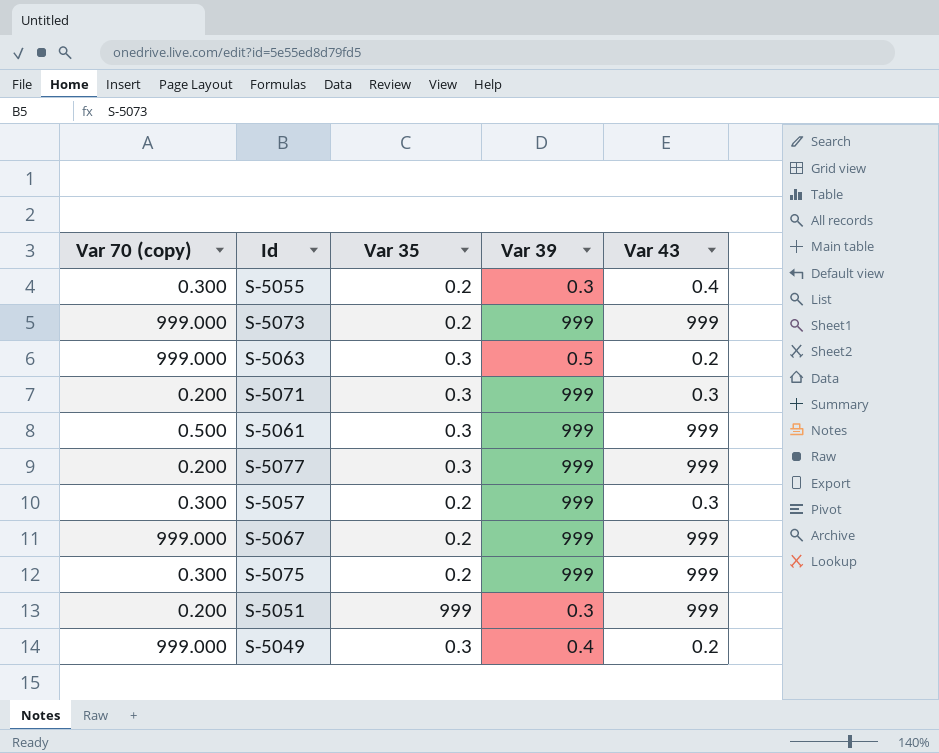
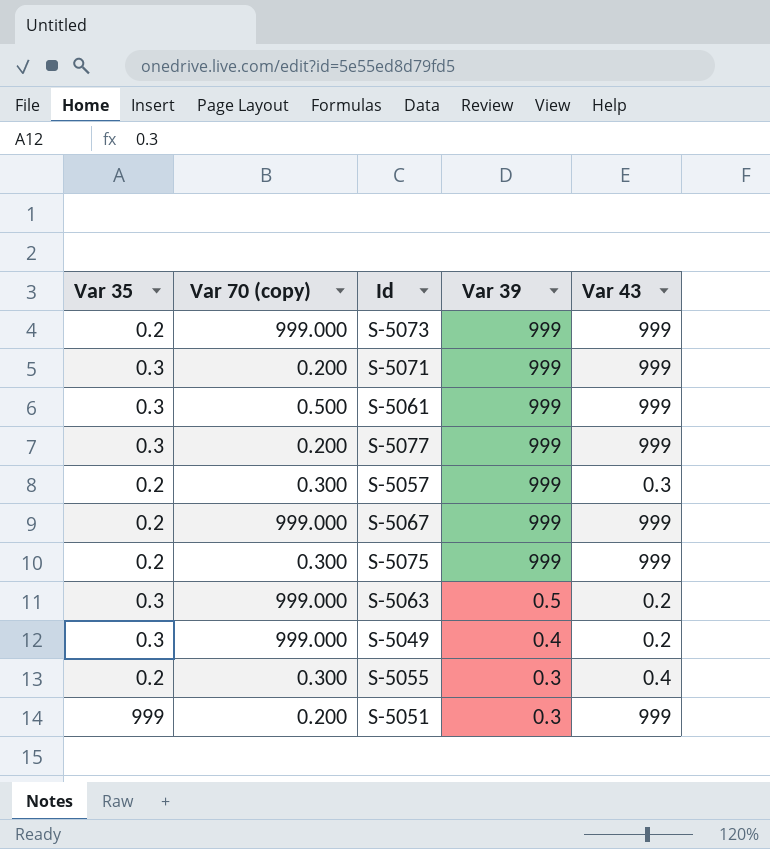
row order: none -> Var 39 descending
column Var 35 | position: 3 -> 1
S-5071 | Var 43: 0.3 -> 999

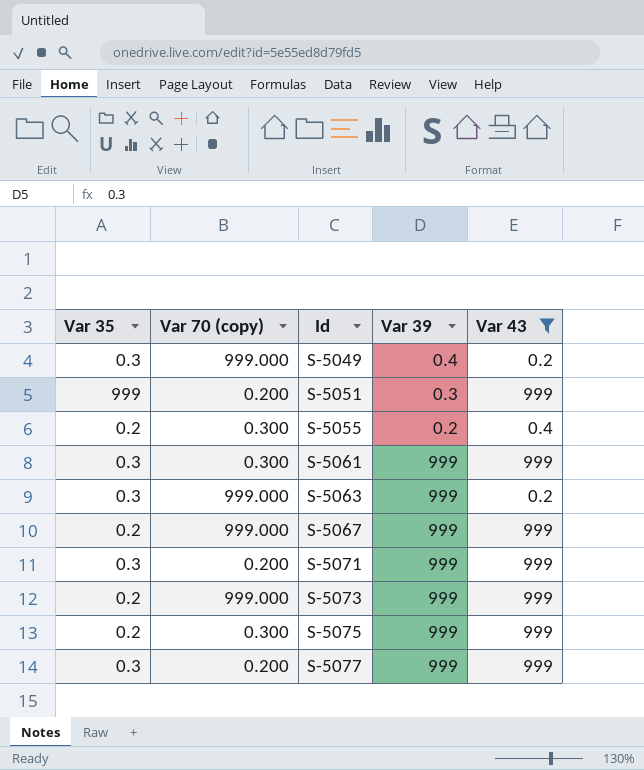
filter: none -> Var 43 != 0.3
row order: Var 39 descending -> Id ascending
S-5055 | Var 39: 0.3 -> 0.2
S-5061 | Var 70 (copy): 0.500 -> 0.300
S-5063 | Var 39: 0.5 -> 999

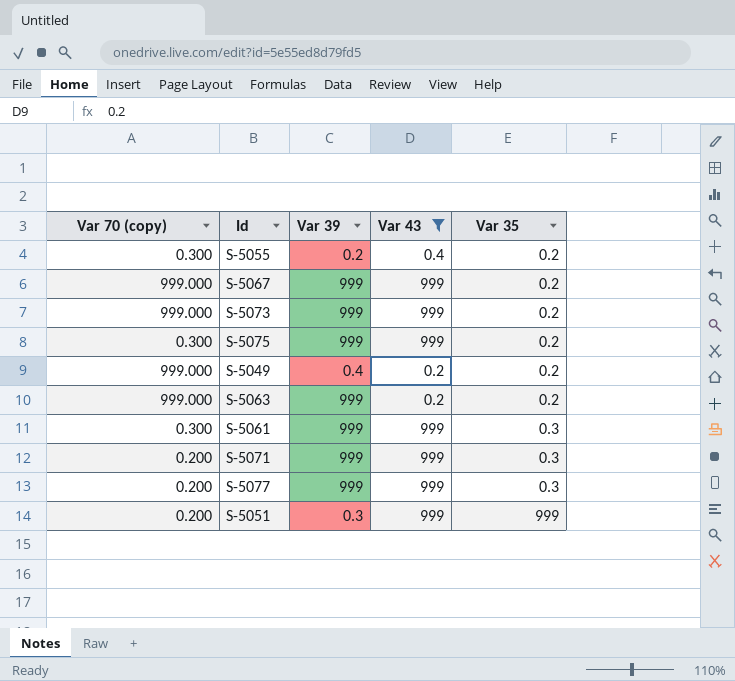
row order: Id ascending -> Var 35 ascending
column Var 35 | position: 1 -> 5
S-5049 | Var 35: 0.3 -> 0.2
S-5063 | Var 35: 0.3 -> 0.2

